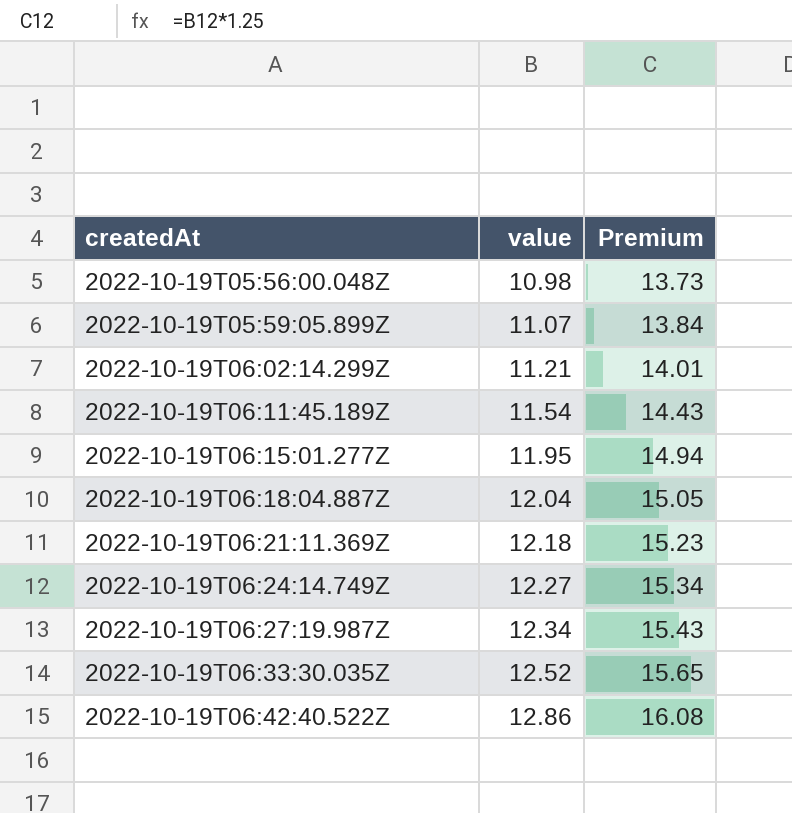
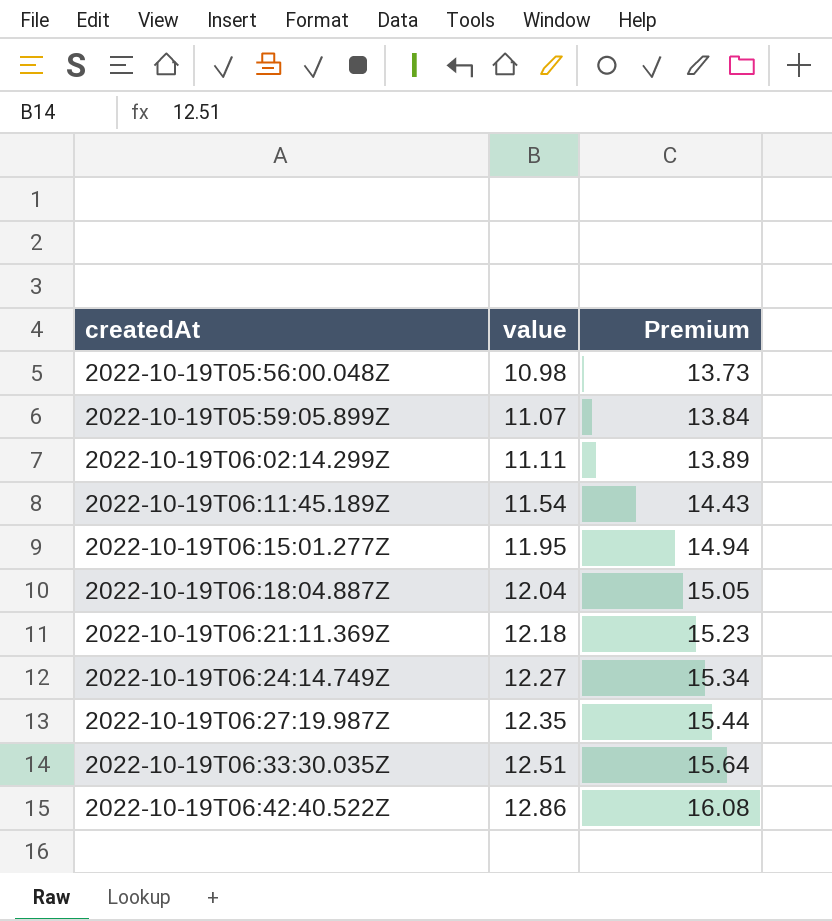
2022-10-19T06:02:14.299Z | value: 11.21 -> 11.11
2022-10-19T06:02:14.299Z | Premium: 14.01 -> 13.89
2022-10-19T06:27:19.987Z | value: 12.34 -> 12.35
2022-10-19T06:27:19.987Z | Premium: 15.43 -> 15.44
2022-10-19T06:33:30.035Z | value: 12.52 -> 12.51
2022-10-19T06:33:30.035Z | Premium: 15.65 -> 15.64

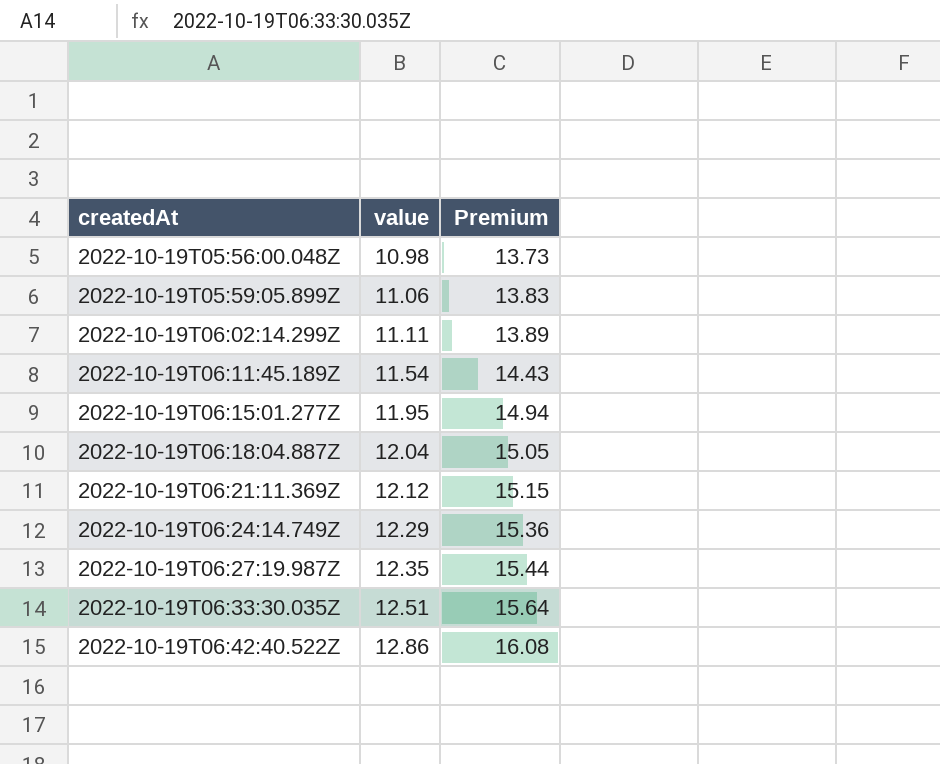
2022-10-19T05:59:05.899Z | value: 11.07 -> 11.06
2022-10-19T05:59:05.899Z | Premium: 13.84 -> 13.83
2022-10-19T06:21:11.369Z | value: 12.18 -> 12.12
2022-10-19T06:21:11.369Z | Premium: 15.23 -> 15.15
2022-10-19T06:24:14.749Z | value: 12.27 -> 12.29
2022-10-19T06:24:14.749Z | Premium: 15.34 -> 15.36

